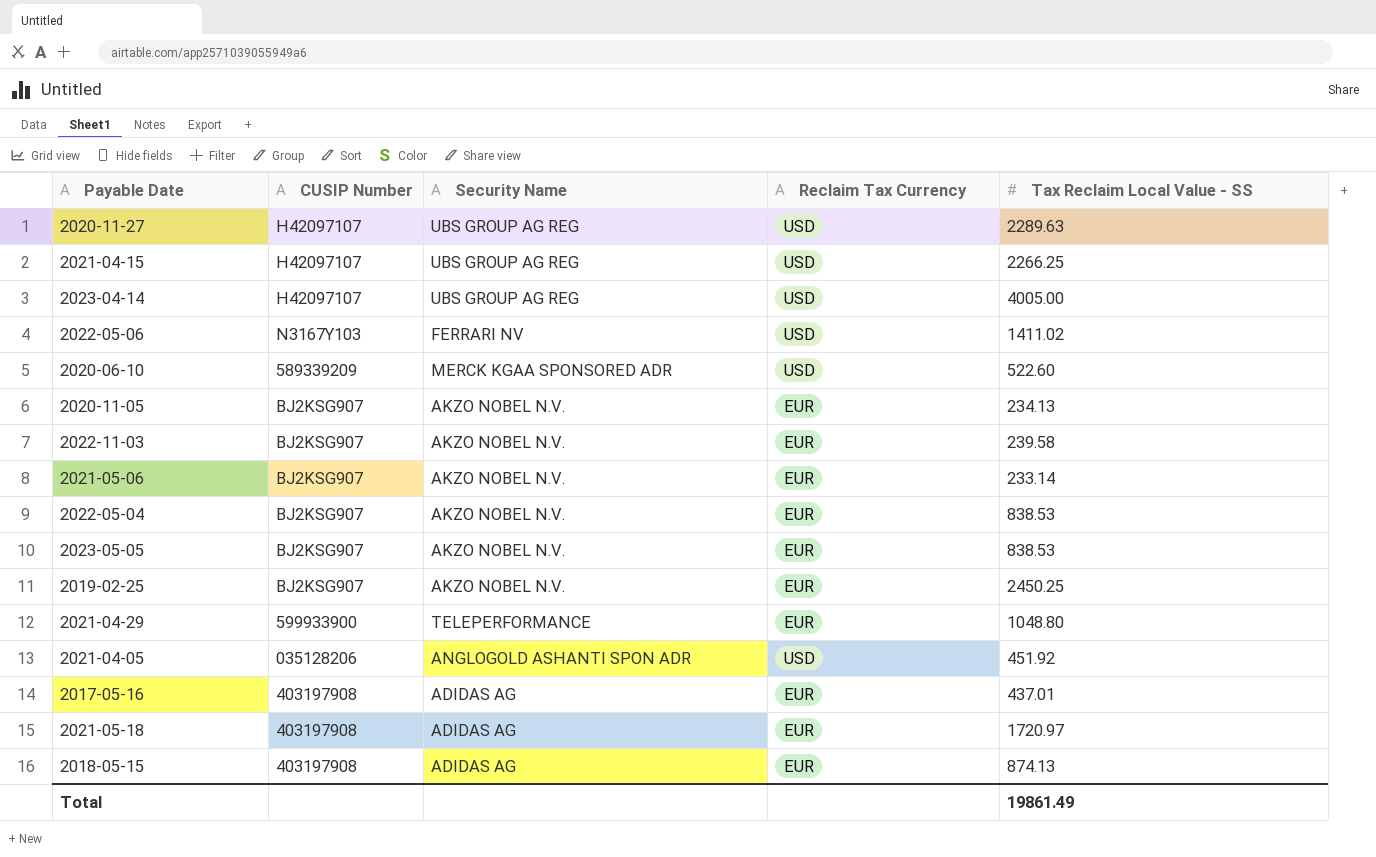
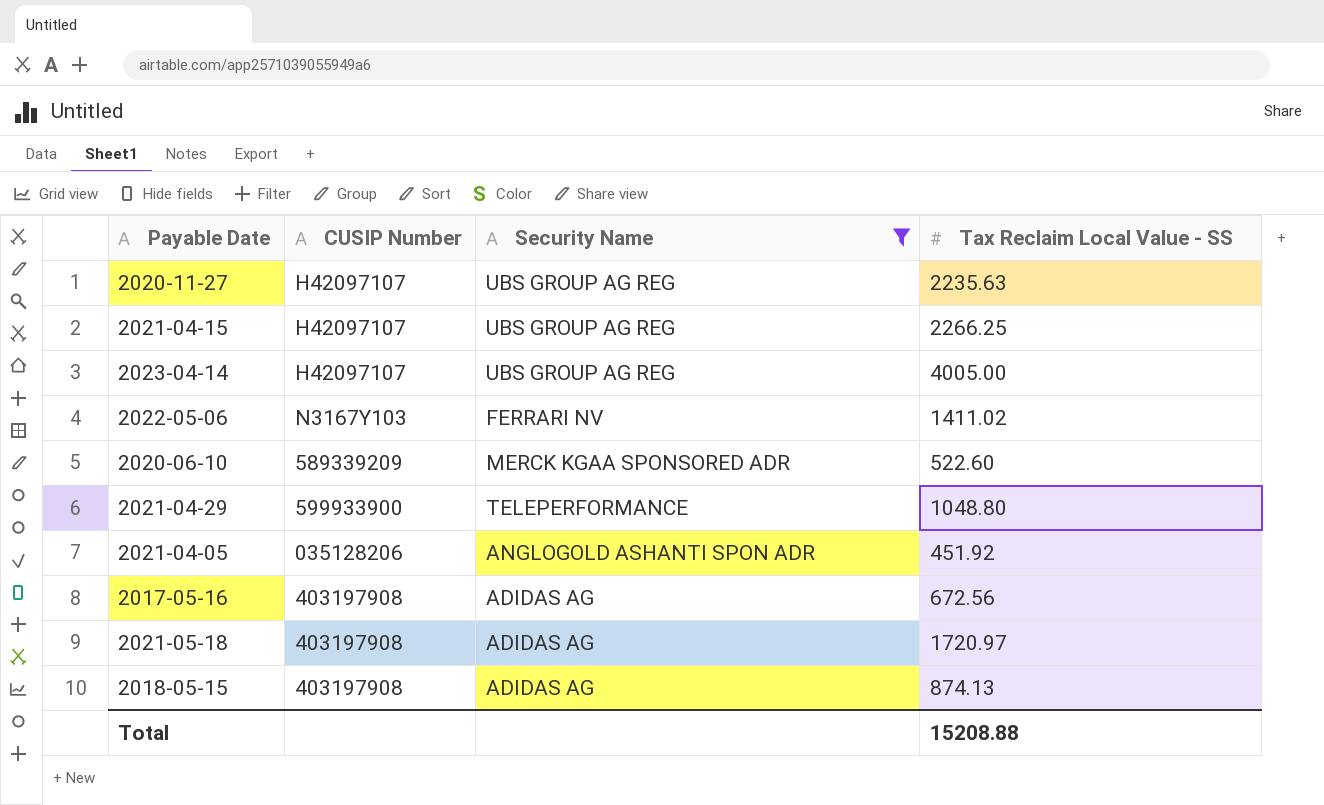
filter: none -> Security Name != AKZO NOBEL N.V.
column Reclaim Tax Currency | position: 4 -> none
2020-11-27 | Tax Reclaim Local Value - SS: 2289.63 -> 2235.63
2017-05-16 | Tax Reclaim Local Value - SS: 437.01 -> 672.56
Total | Tax Reclaim Local Value - SS: 19861.49 -> 15208.88

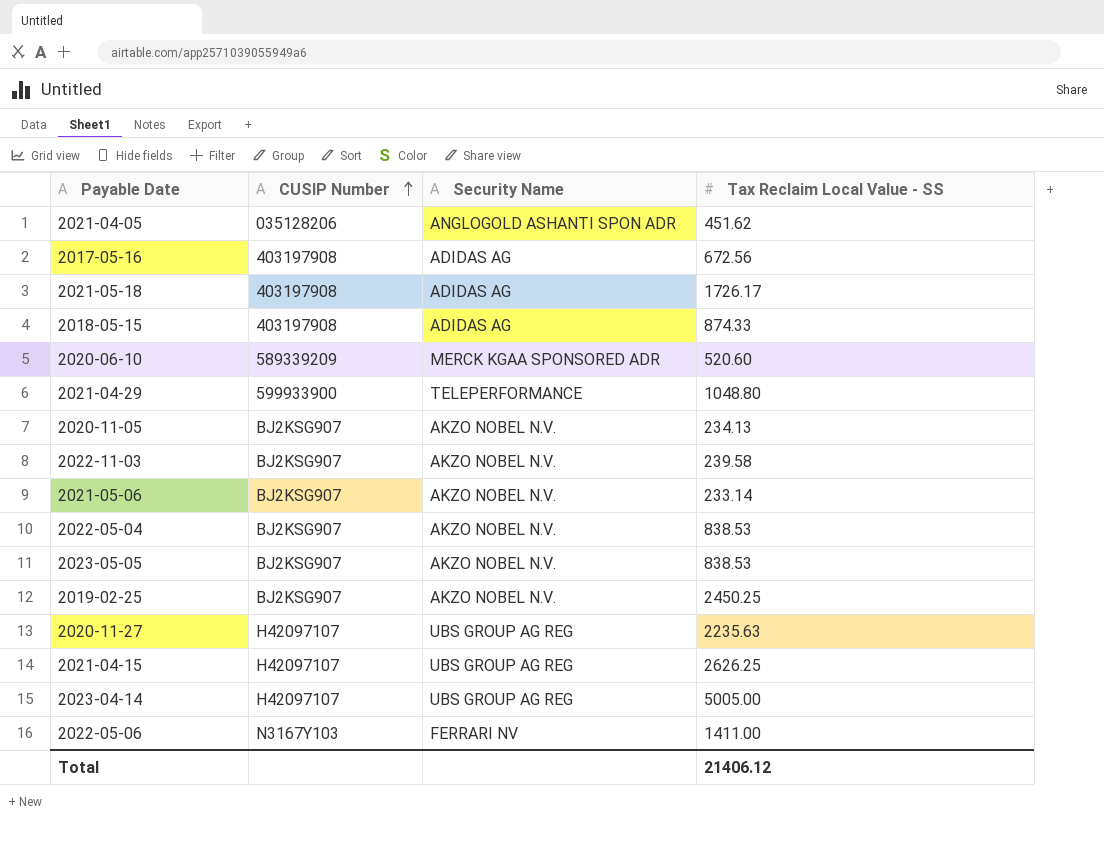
filter: Security Name != AKZO NOBEL N.V. -> none
row order: none -> CUSIP Number ascending
2021-04-05 | Tax Reclaim Local Value - SS: 451.92 -> 451.62
2021-05-18 | Tax Reclaim Local Value - SS: 1720.97 -> 1726.17
2018-05-15 | Tax Reclaim Local Value - SS: 874.13 -> 874.33
2020-06-10 | Tax Reclaim Local Value - SS: 522.60 -> 520.60
2021-04-15 | Tax Reclaim Local Value - SS: 2266.25 -> 2626.25
2023-04-14 | Tax Reclaim Local Value - SS: 4005.00 -> 5005.00
2022-05-06 | Tax Reclaim Local Value - SS: 1411.02 -> 1411.00
Total | Tax Reclaim Local Value - SS: 15208.88 -> 21406.12

